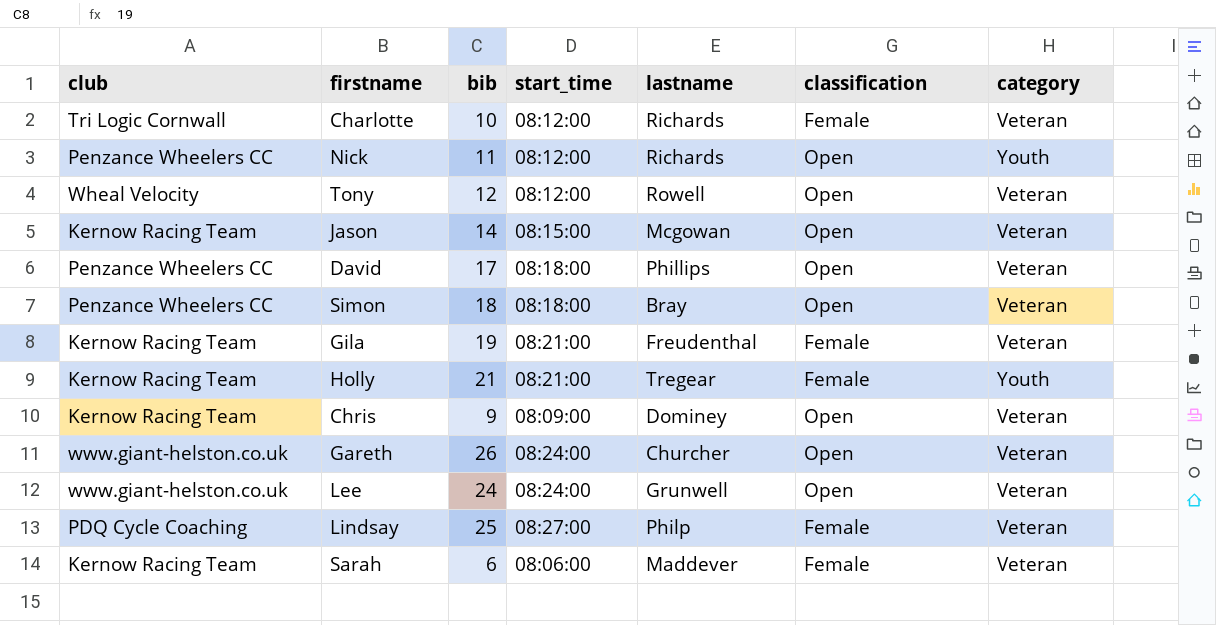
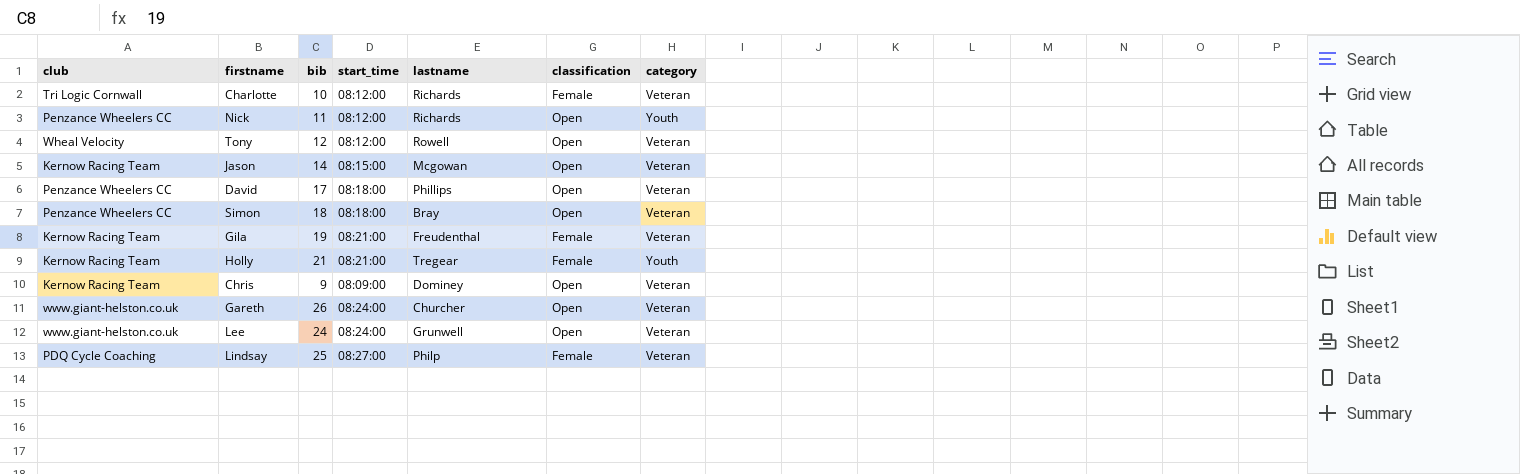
row Sarah: Kernow Racing Team | 6 | 08:06:00 | Maddever | Female | Veteran -> none

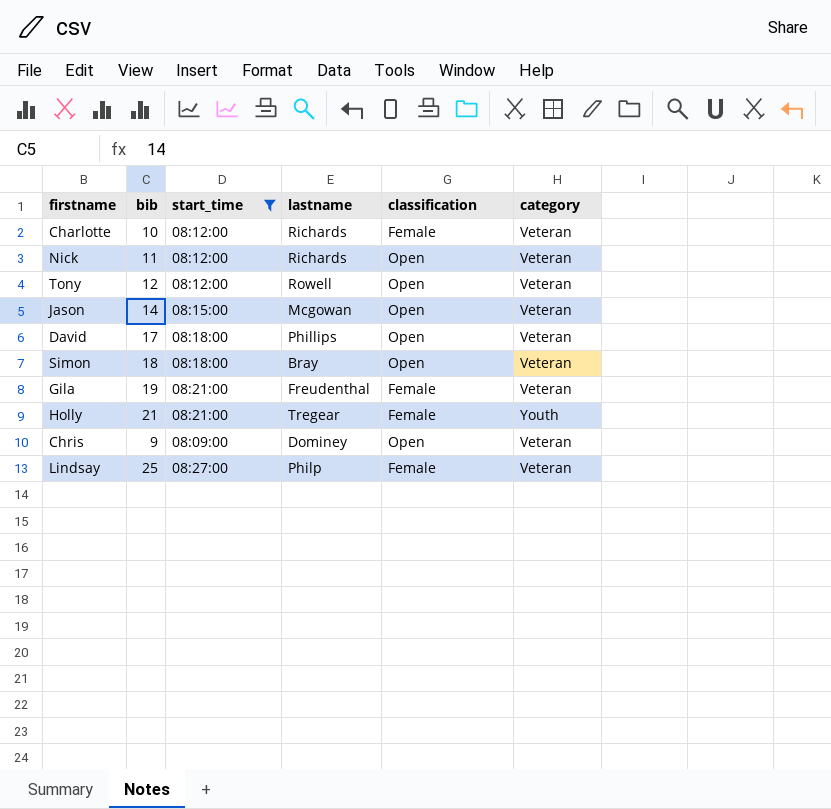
filter: none -> start_time != 08:24:00
column club | position: 1 -> none
Nick | category: Youth -> Veteran

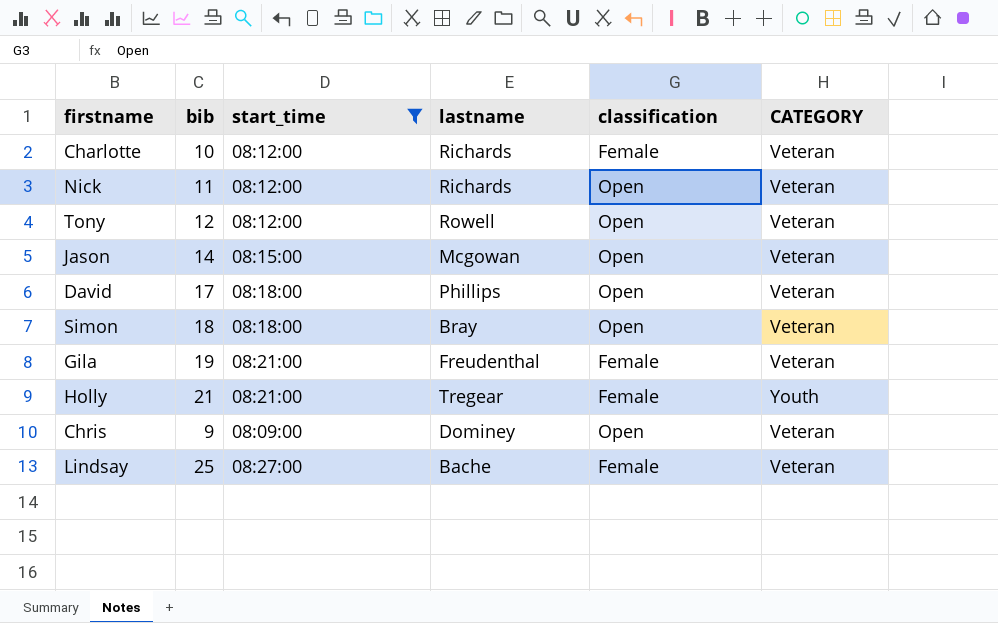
column name: category -> CATEGORY
Lindsay | lastname: Philp -> Bache

